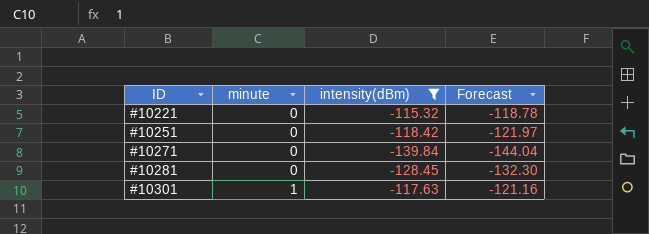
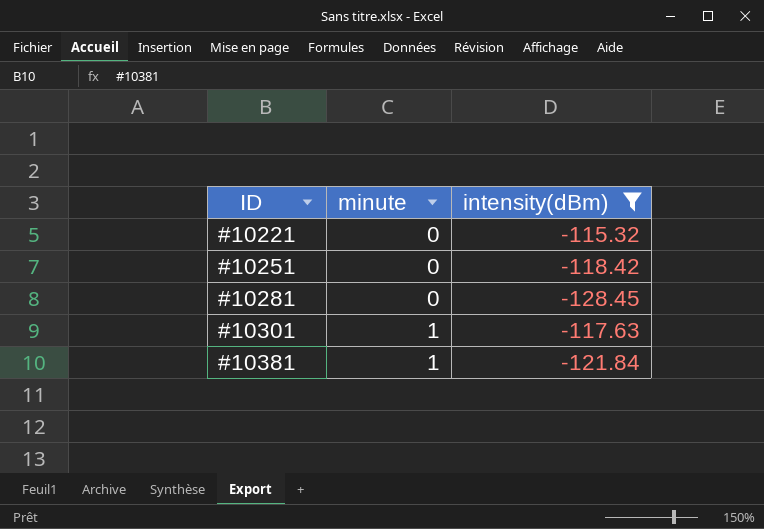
column Forecast | formula: [intensity(dBm)] * 1.03 -> none
row #10271: 0 | -139.84 | -144.04 -> none
row #10381: none -> 1 | -121.84

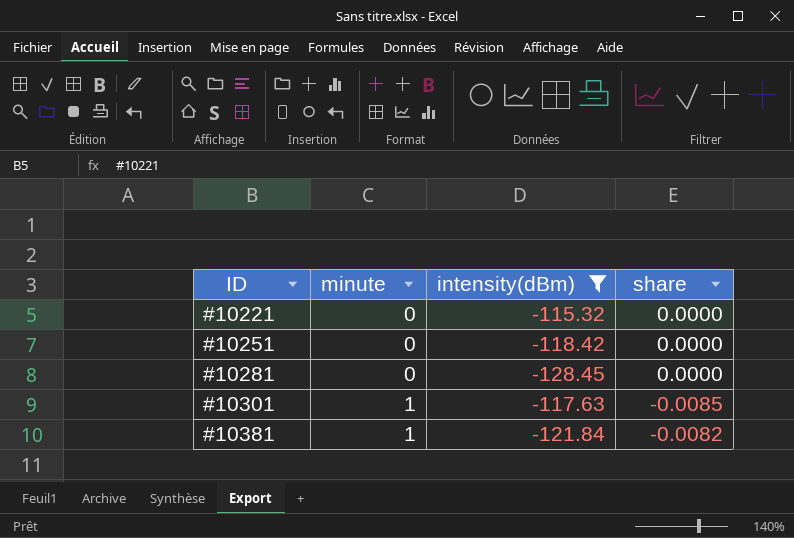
column share | formula: none -> [minute] / [intensity(dBm)]

